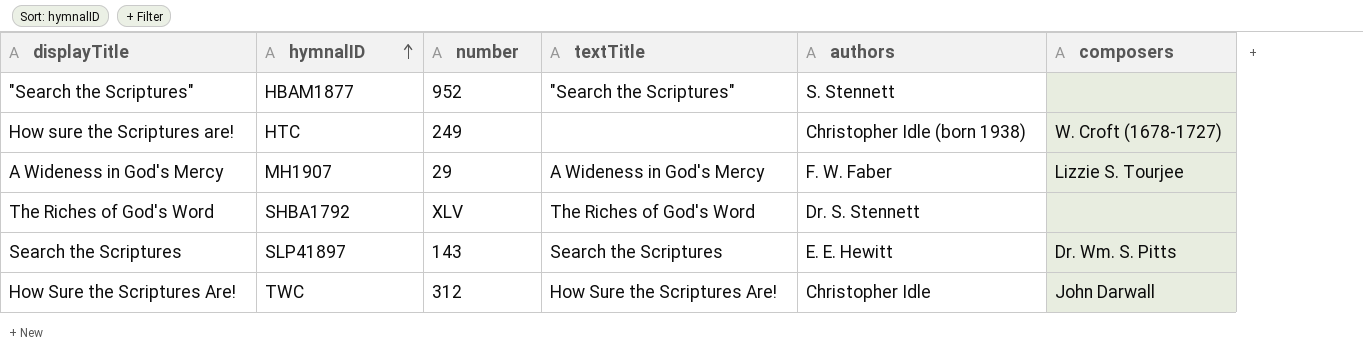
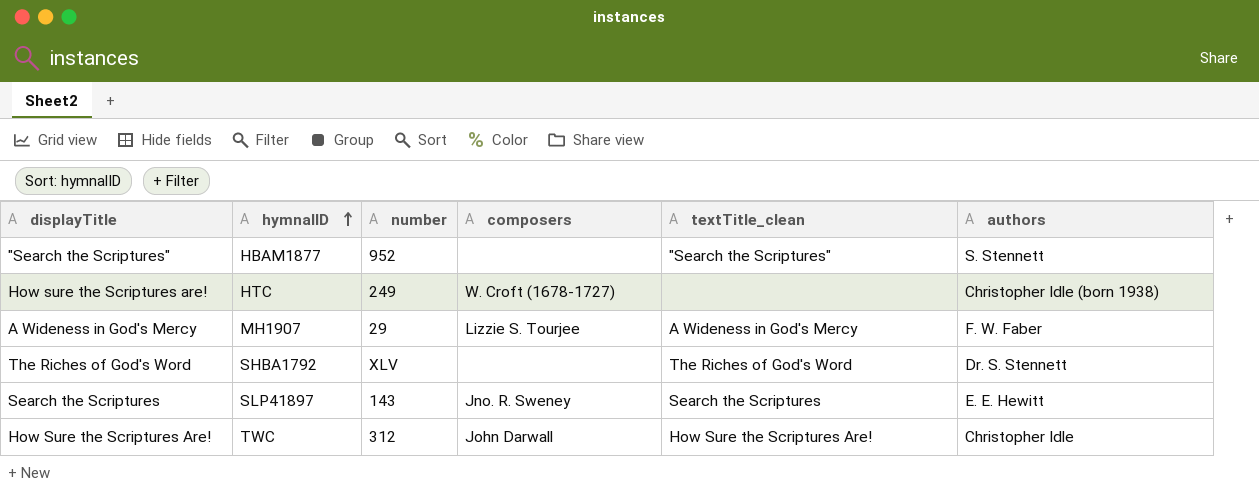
column composers | position: 6 -> 4
column name: textTitle -> textTitle_clean
Search the Scriptures | composers: Dr. Wm. S. Pitts -> Jno. R. Sweney

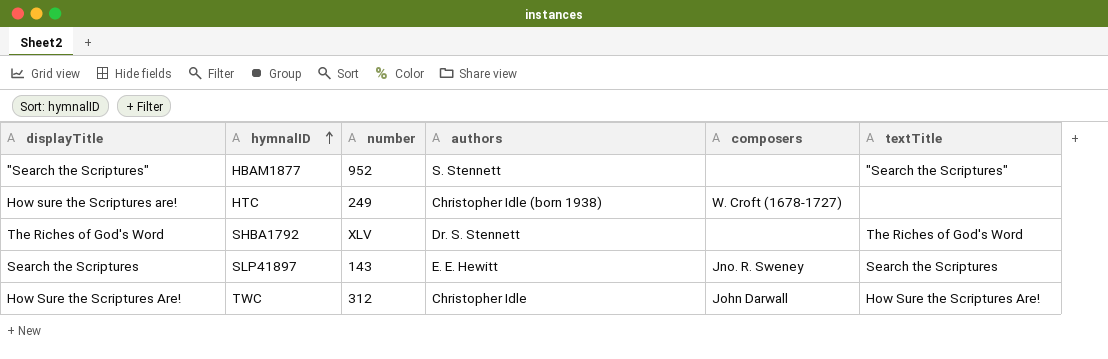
column authors | position: 6 -> 4
column name: textTitle_clean -> textTitle
row A Wideness in God's Mercy: MH1907 | 29 | Lizzie S. Tourjee | A Wideness in God's Mercy | F. W. Faber -> none

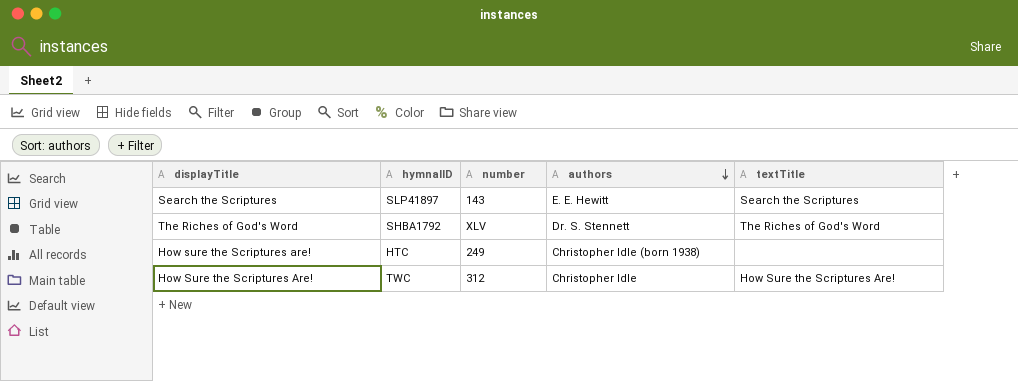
row order: hymnalID ascending -> authors descending
column composers | position: 5 -> none
row "Search the Scriptures": HBAM1877 | 952 | S. Stennett | none | "Search the Scriptures" -> none

